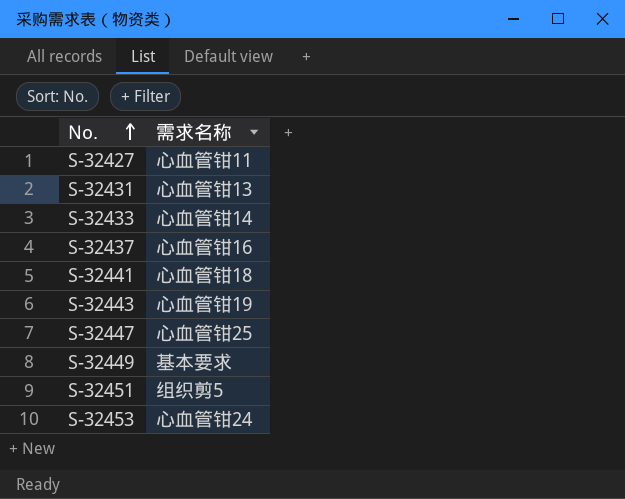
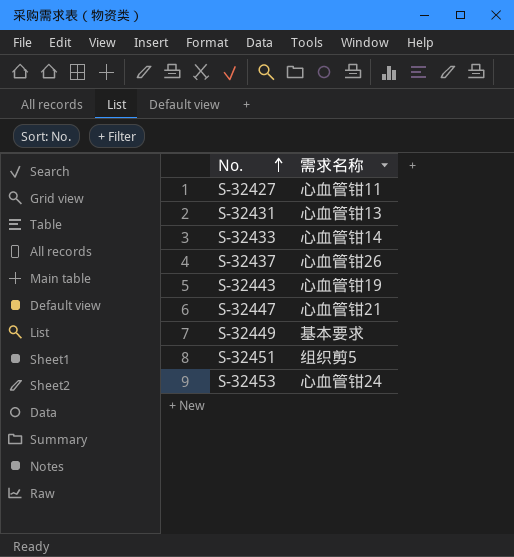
row S-32441: 心血管钳18 -> none
S-32437 | 需求名称: 心血管钳16 -> 心血管钳26
S-32447 | 需求名称: 心血管钳25 -> 心血管钳21

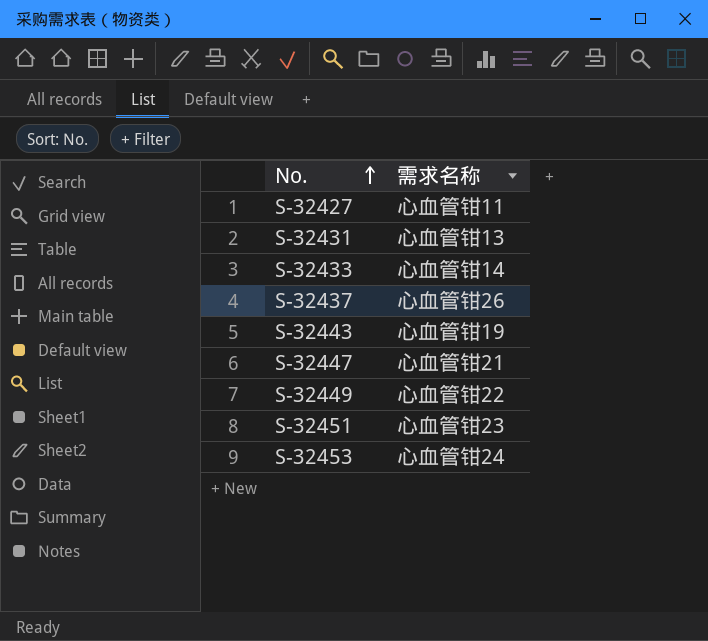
S-32449 | 需求名称: 基本要求 -> 心血管钳22
S-32451 | 需求名称: 组织剪5 -> 心血管钳23

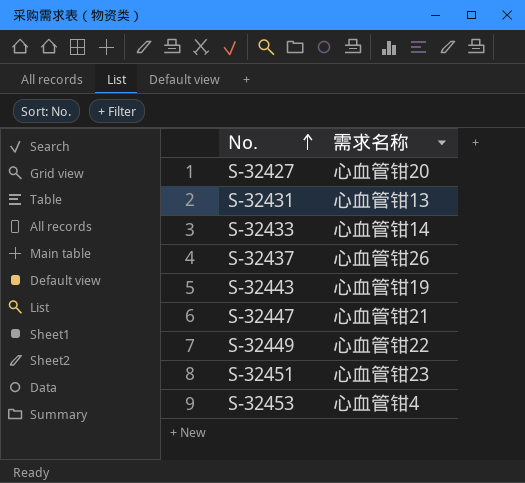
S-32427 | 需求名称: 心血管钳11 -> 心血管钳20
S-32453 | 需求名称: 心血管钳24 -> 心血管钳4

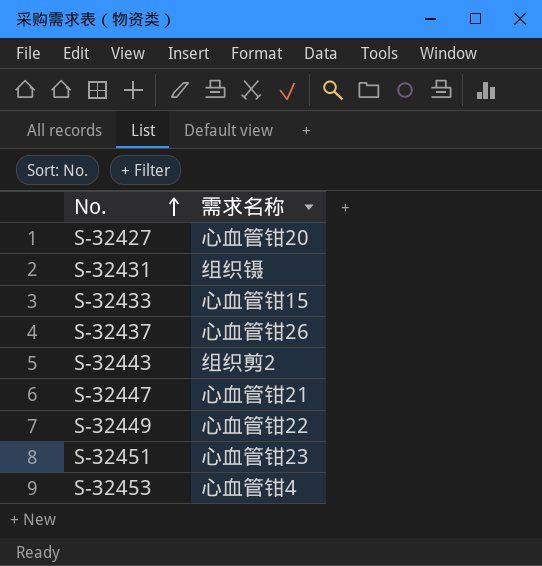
S-32431 | 需求名称: 心血管钳13 -> 组织镊
S-32433 | 需求名称: 心血管钳14 -> 心血管钳15
S-32443 | 需求名称: 心血管钳19 -> 组织剪2

